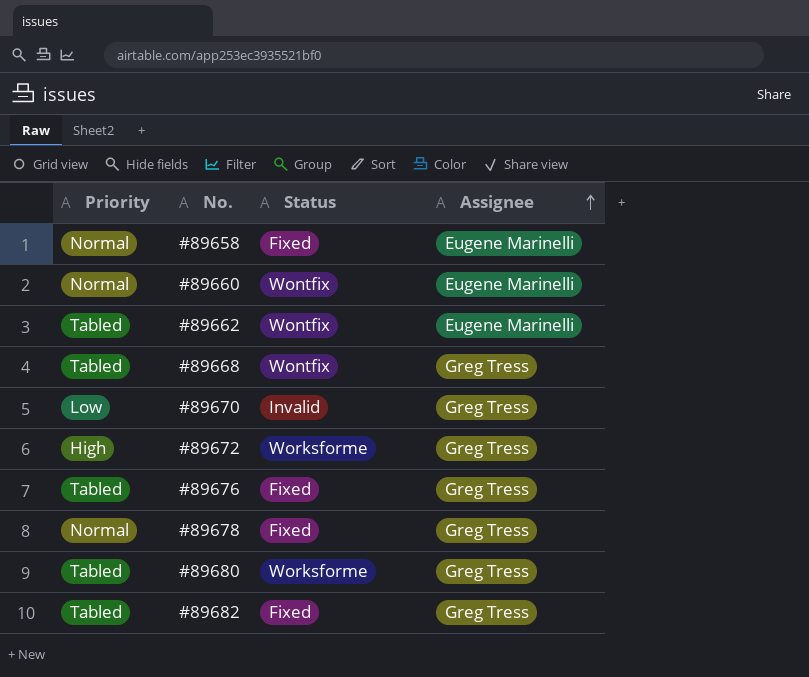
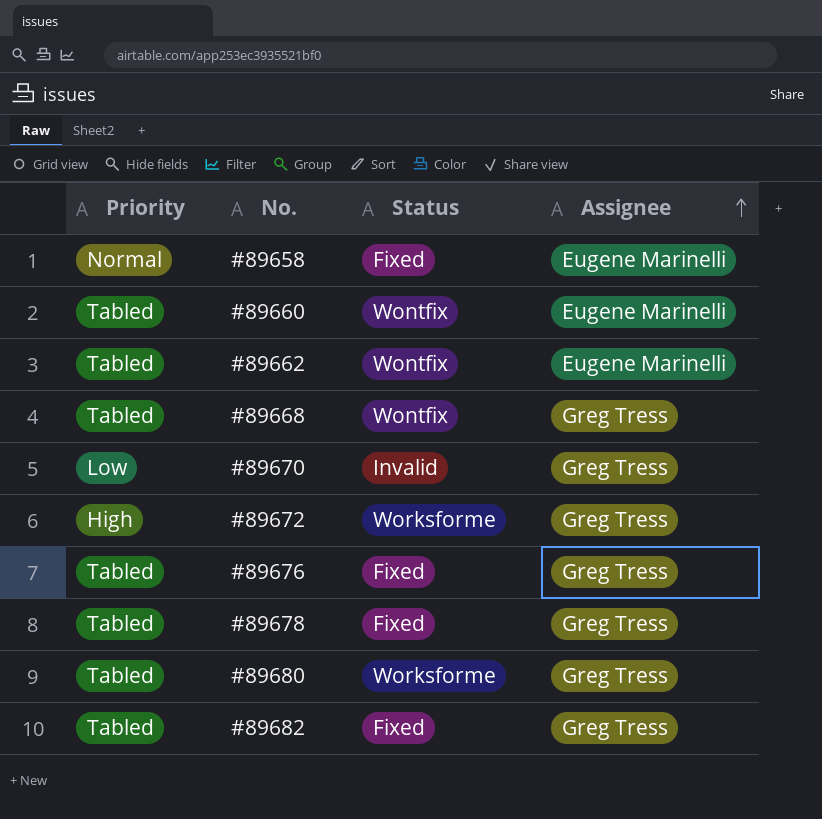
#89660 | Priority: Normal -> Tabled
#89678 | Priority: Normal -> Tabled

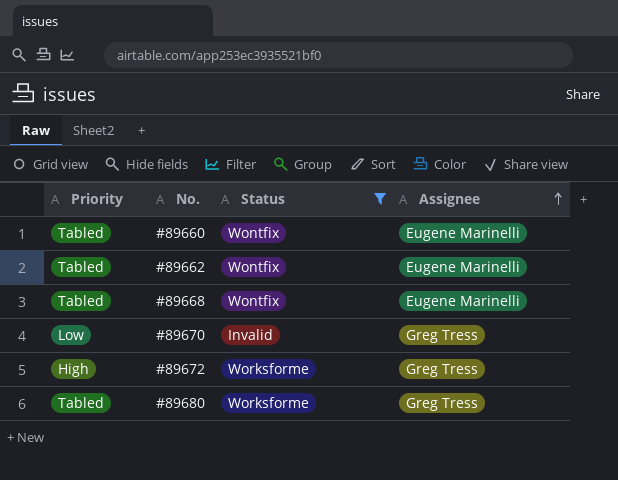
filter: none -> Status != Fixed
#89668 | Assignee: Greg Tress -> Eugene Marinelli

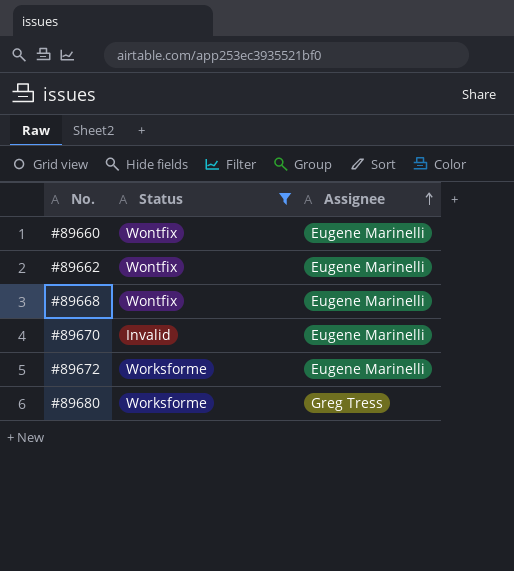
column Priority | position: 1 -> none
#89670 | Assignee: Greg Tress -> Eugene Marinelli
#89672 | Assignee: Greg Tress -> Eugene Marinelli

